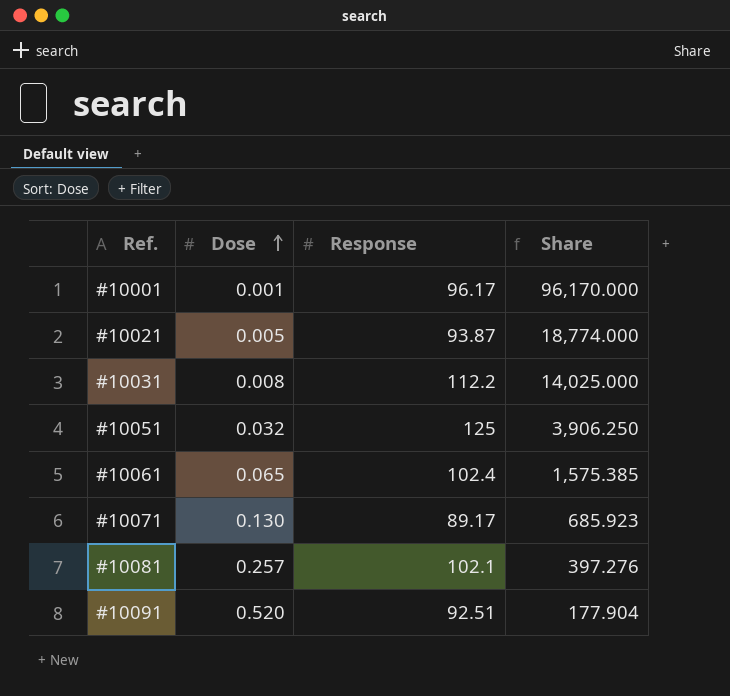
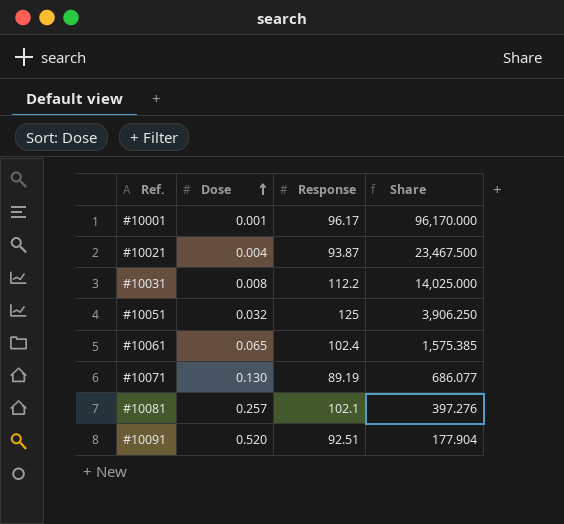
#10021 | Dose: 0.005 -> 0.004
#10021 | Share: 18,774.000 -> 23,467.500
#10071 | Response: 89.17 -> 89.19
#10071 | Share: 685.923 -> 686.077

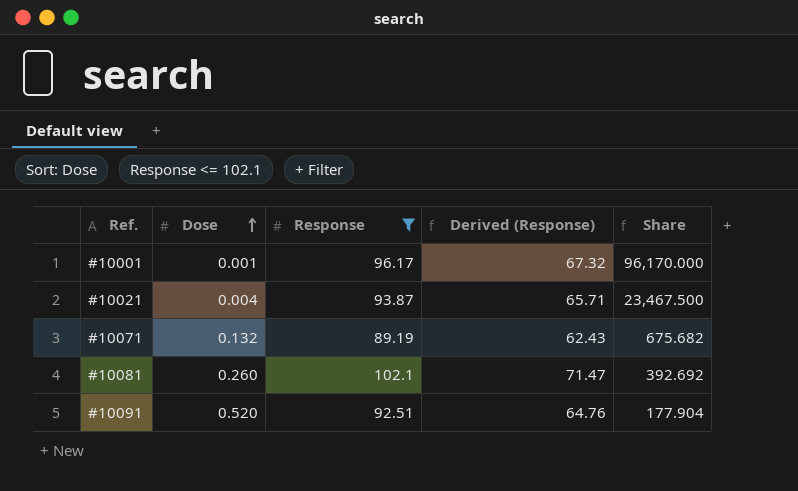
filter: none -> Response <= 102.1
column Derived (Response) | formula: none -> [Response] * 0.7
#10071 | Dose: 0.130 -> 0.132
#10071 | Share: 686.077 -> 675.682
#10081 | Dose: 0.257 -> 0.260
#10081 | Share: 397.276 -> 392.692

